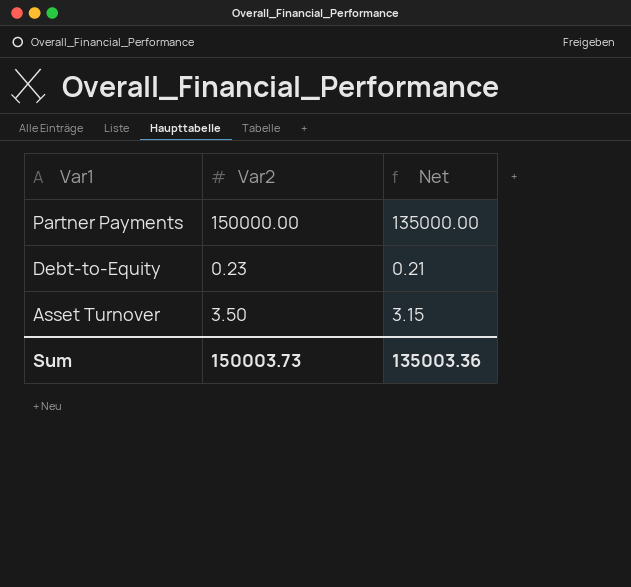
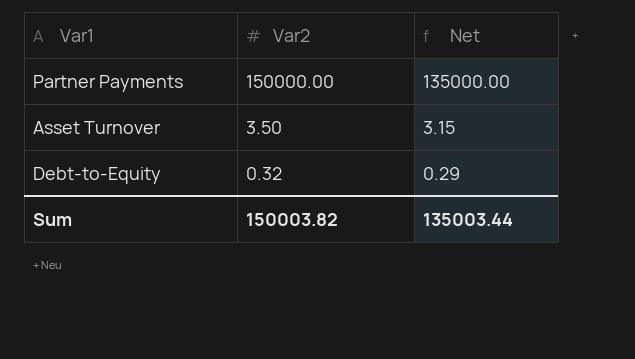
row order: Var1 descending -> Var2 descending
Debt-to-Equity | Var2: 0.23 -> 0.32
Debt-to-Equity | Net: 0.21 -> 0.29
Sum | Var2: 150003.73 -> 150003.82
Sum | Net: 135003.36 -> 135003.44

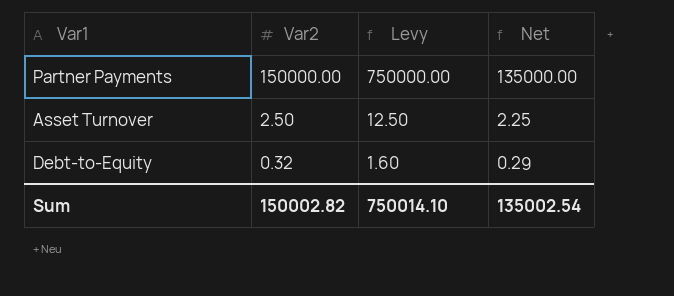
column Levy | formula: none -> [Var2] * 5
Asset Turnover | Var2: 3.50 -> 2.50
Asset Turnover | Net: 3.15 -> 2.25
Sum | Var2: 150003.82 -> 150002.82
Sum | Net: 135003.44 -> 135002.54

